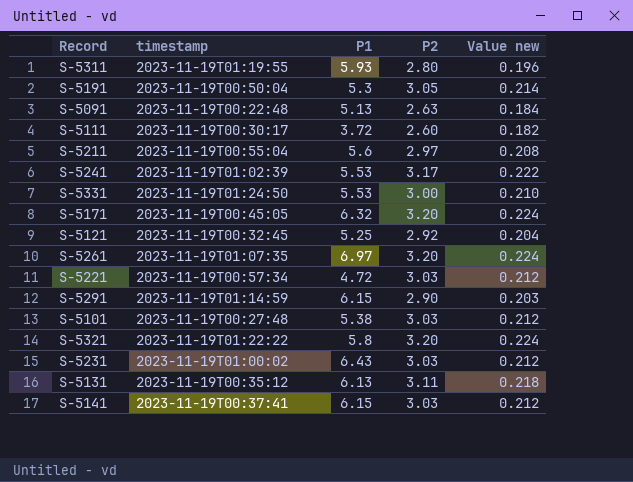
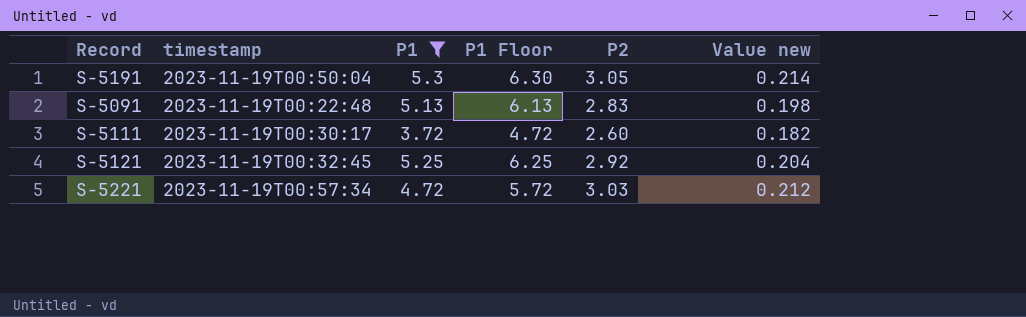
filter: none -> P1 <= 5.3
column P1 Floor | formula: none -> [P1] + 1
S-5091 | P2: 2.63 -> 2.83
S-5091 | Value new: 0.184 -> 0.198

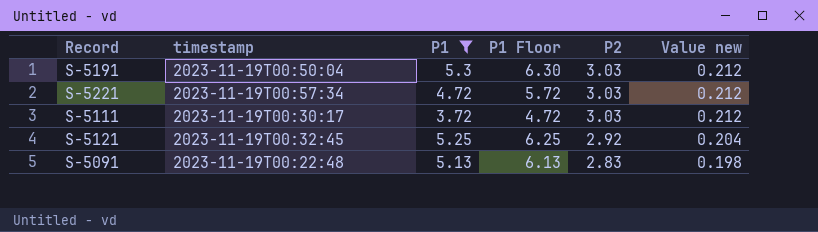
row order: none -> P2 descending
S-5191 | P2: 3.05 -> 3.03
S-5191 | Value new: 0.214 -> 0.212
S-5111 | P2: 2.60 -> 3.03
S-5111 | Value new: 0.182 -> 0.212

